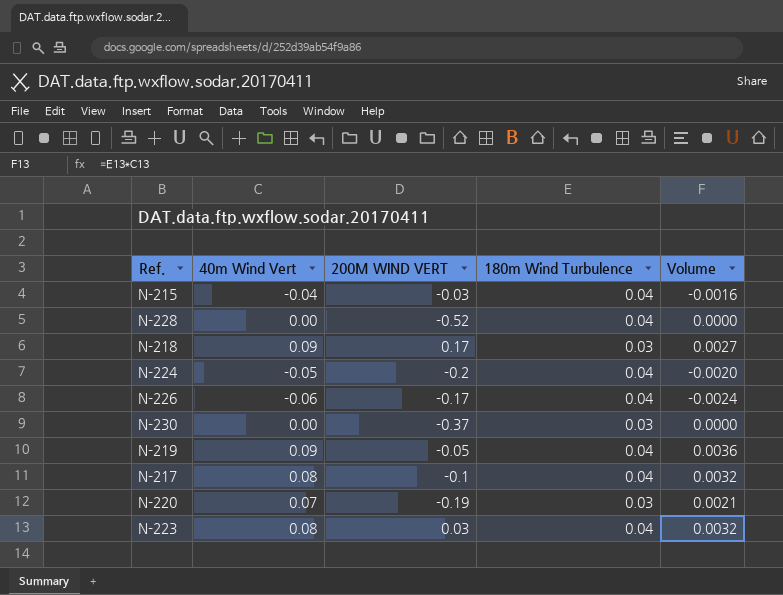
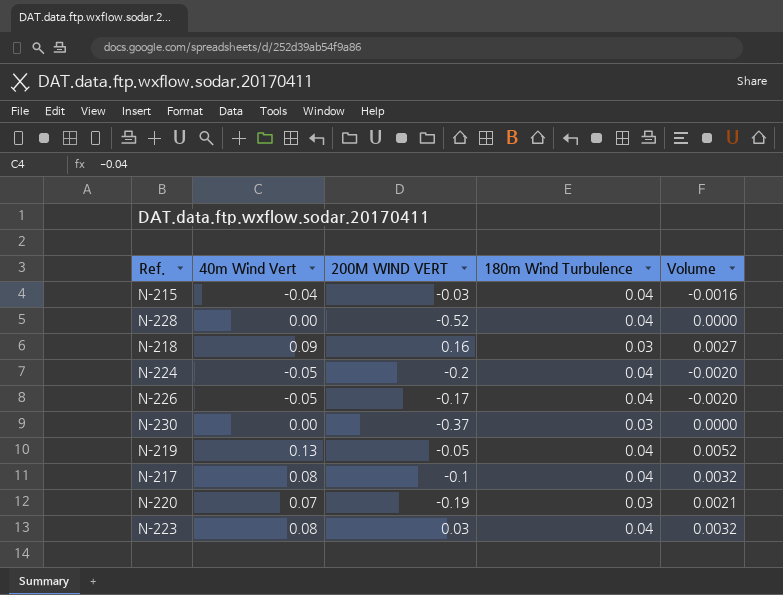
N-218 | 200M WIND VERT: 0.17 -> 0.16
N-226 | 40m Wind Vert: -0.06 -> -0.05
N-226 | Volume: -0.0024 -> -0.0020
N-219 | 40m Wind Vert: 0.09 -> 0.13
N-219 | Volume: 0.0036 -> 0.0052

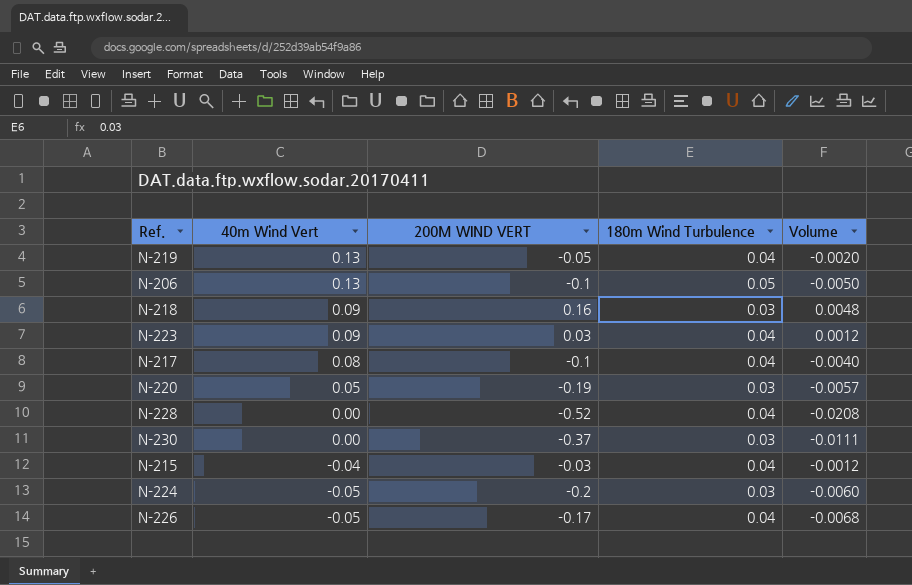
row order: none -> 40m Wind Vert descending
column Volume | formula: [40m Wind Vert] * [180m Wind Turbulence] -> [200M WIND VERT] * [180m Wind Turbulence]
row N-206: none -> 0.13 | -0.1 | 0.05 | -0.0050
N-223 | 40m Wind Vert: 0.08 -> 0.09
N-220 | 40m Wind Vert: 0.07 -> 0.05
N-224 | 180m Wind Turbulence: 0.04 -> 0.03

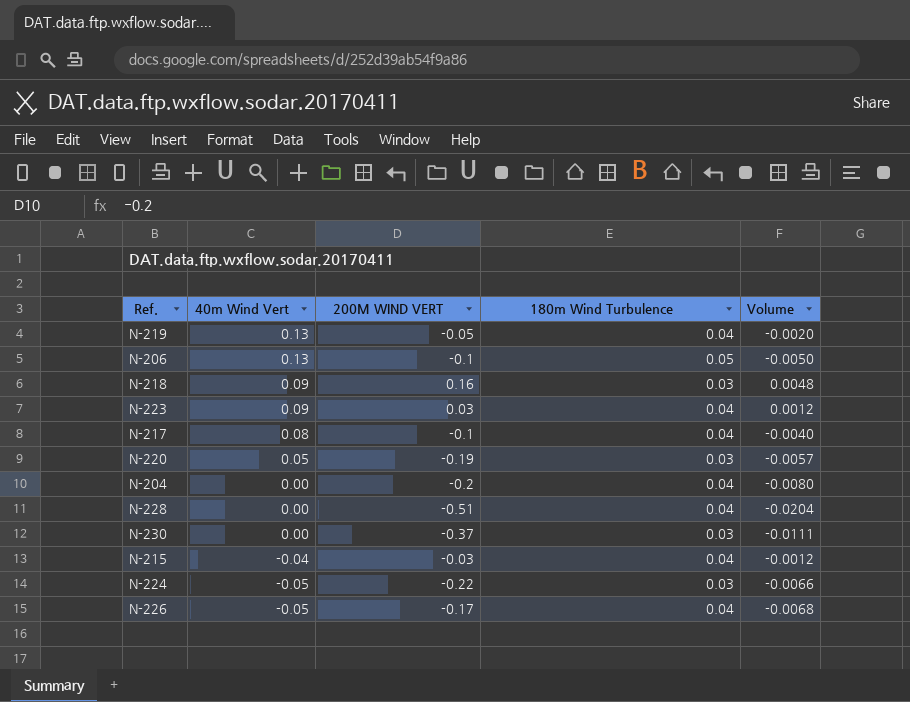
row N-204: none -> 0.00 | -0.2 | 0.04 | -0.0080
N-228 | 200M WIND VERT: -0.52 -> -0.51
N-228 | Volume: -0.0208 -> -0.0204
N-224 | 200M WIND VERT: -0.2 -> -0.22
N-224 | Volume: -0.0060 -> -0.0066

